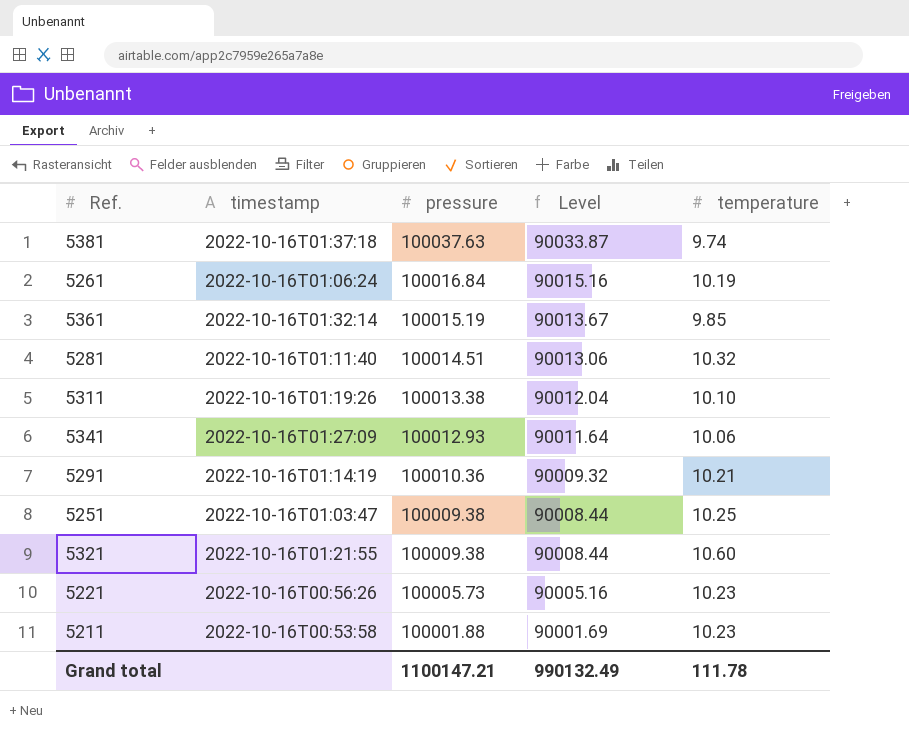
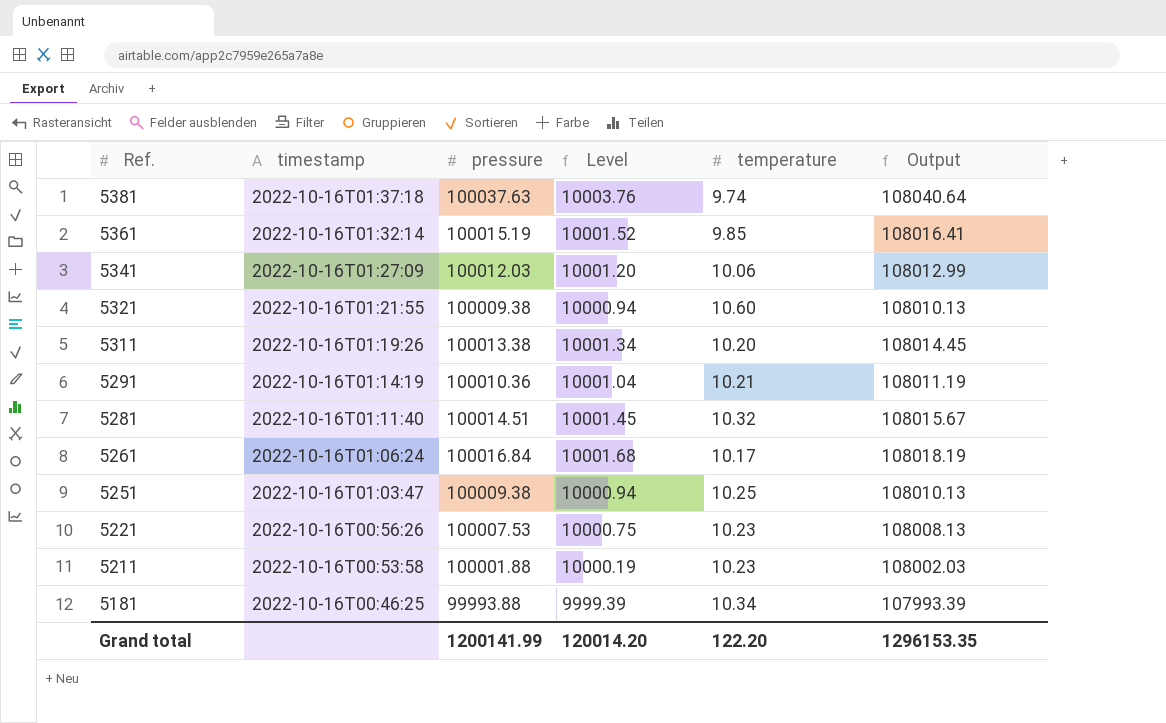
row order: pressure descending -> Ref. descending
column Level | formula: [pressure] * 0.9 -> [pressure] * 0.1
column Output | formula: none -> [pressure] * 1.08
5341 | pressure: 100012.93 -> 100012.03
5311 | temperature: 10.10 -> 10.20
5261 | temperature: 10.19 -> 10.17
5221 | pressure: 100005.73 -> 100007.53
row 5181: none -> 2022-10-16T00:46:25 | 99993.88 | 9999.39 | 10.34 | 107993.39
Grand total | pressure: 1100147.21 -> 1200141.99
Grand total | Level: 990132.49 -> 120014.20
Grand total | temperature: 111.78 -> 122.20

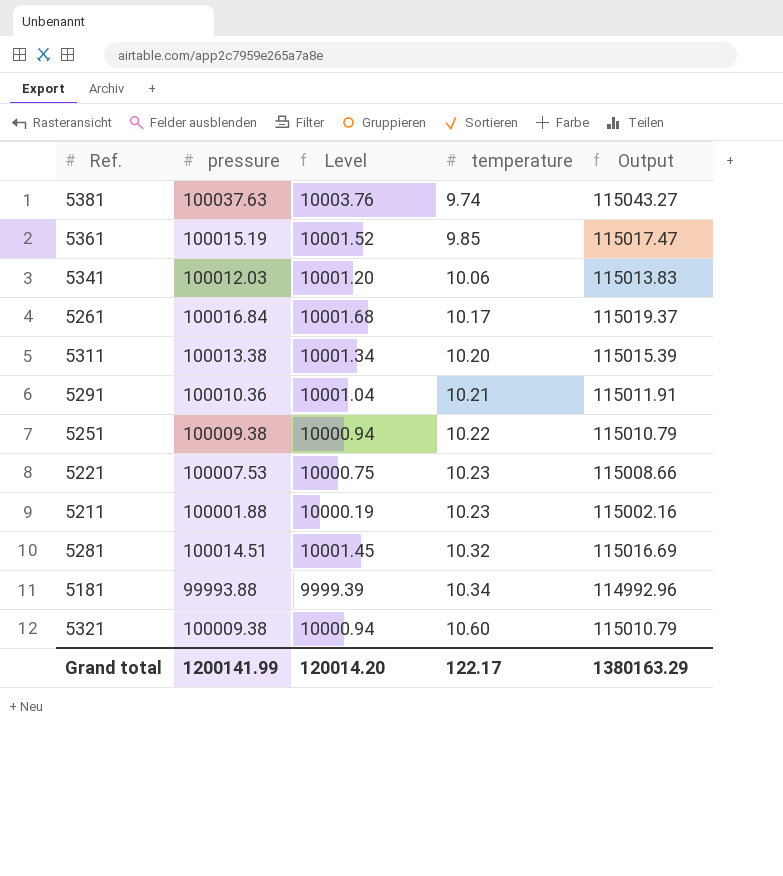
row order: Ref. descending -> temperature ascending
column timestamp | position: 2 -> none
column Output | formula: [pressure] * 1.08 -> [pressure] * 1.15
5251 | temperature: 10.25 -> 10.22
Grand total | temperature: 122.20 -> 122.17
Grand total | Output: 1296153.35 -> 1380163.29

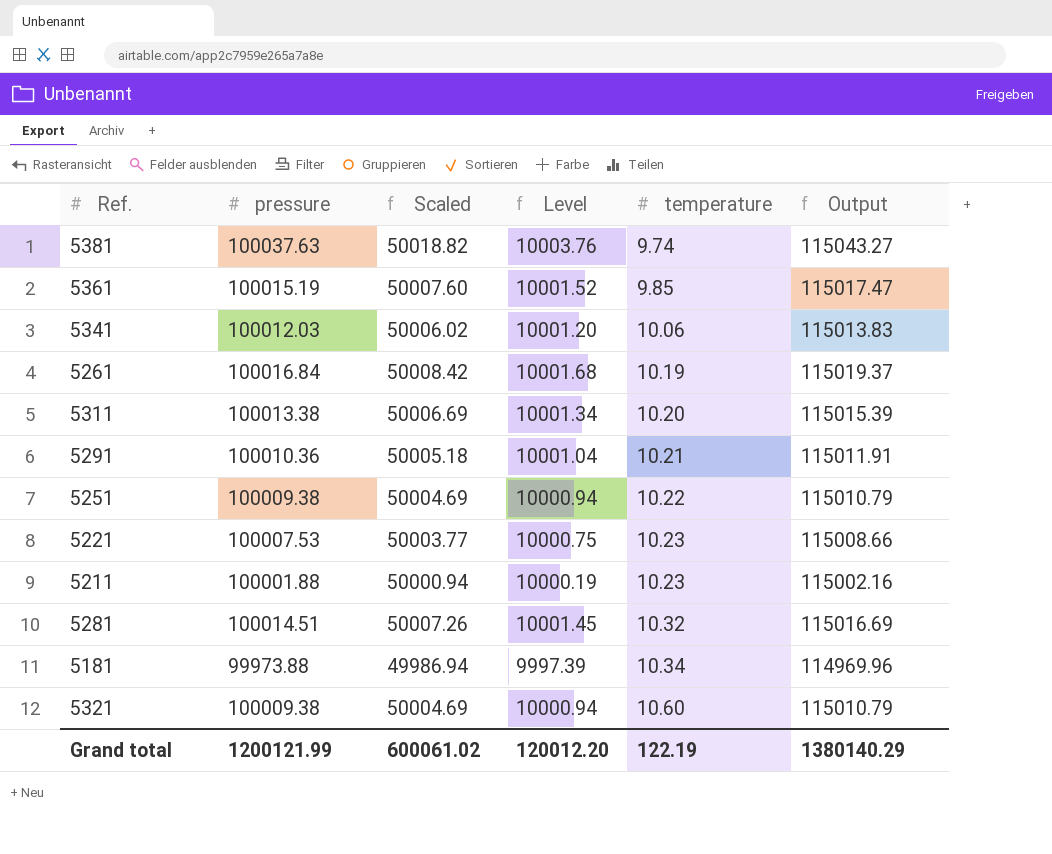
column Scaled | formula: none -> [pressure] * 0.5
5261 | temperature: 10.17 -> 10.19
5181 | pressure: 99993.88 -> 99973.88
5181 | Level: 9999.39 -> 9997.39
5181 | Output: 114992.96 -> 114969.96
Grand total | pressure: 1200141.99 -> 1200121.99
Grand total | Level: 120014.20 -> 120012.20
Grand total | temperature: 122.17 -> 122.19
Grand total | Output: 1380163.29 -> 1380140.29

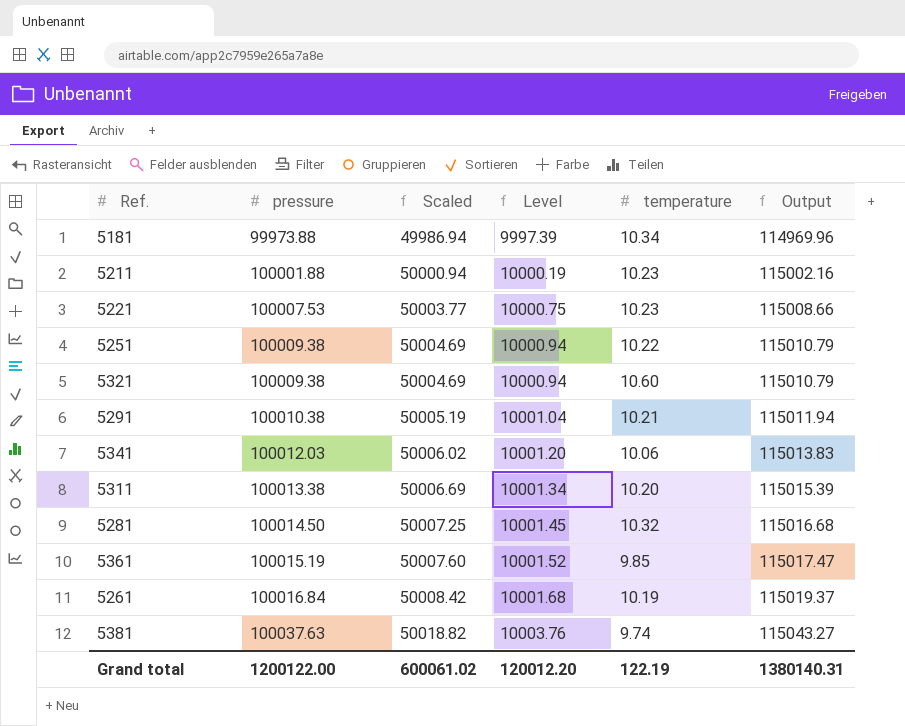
row order: temperature ascending -> pressure ascending
5291 | pressure: 100010.36 -> 100010.38
5291 | Scaled: 50005.18 -> 50005.19
5291 | Output: 115011.91 -> 115011.94
5281 | pressure: 100014.51 -> 100014.50
5281 | Scaled: 50007.26 -> 50007.25
5281 | Output: 115016.69 -> 115016.68
Grand total | pressure: 1200121.99 -> 1200122.00
Grand total | Output: 1380140.29 -> 1380140.31

